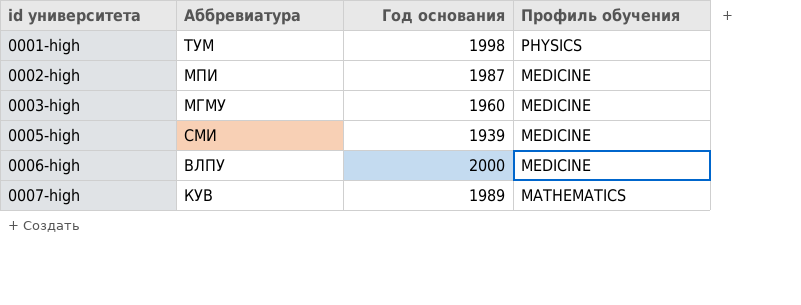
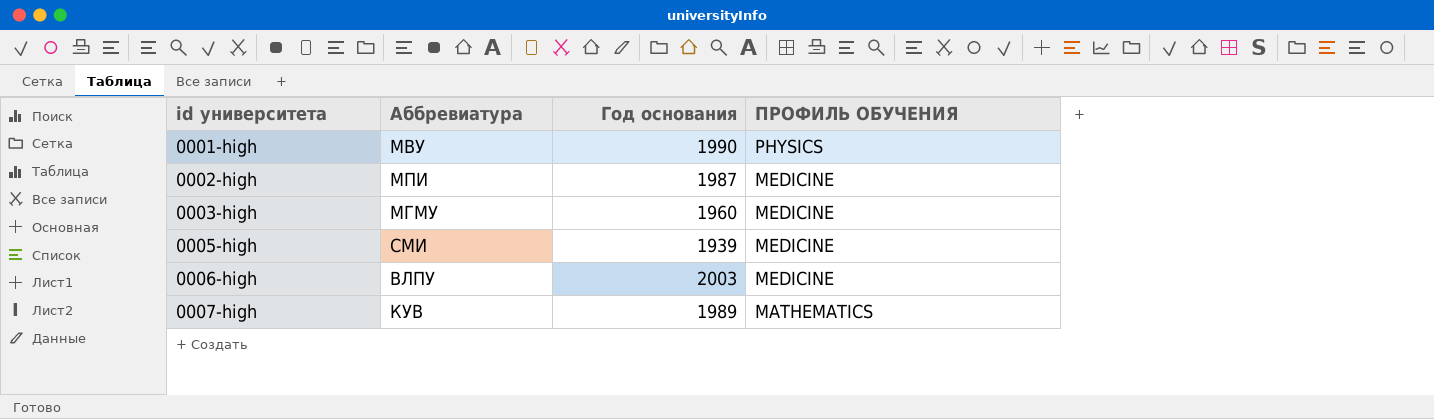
column name: Профиль обучения -> ПРОФИЛЬ ОБУЧЕНИЯ
0001-high | Аббревиатура: ТУМ -> МВУ
0001-high | Год основания: 1998 -> 1990
0006-high | Год основания: 2000 -> 2003

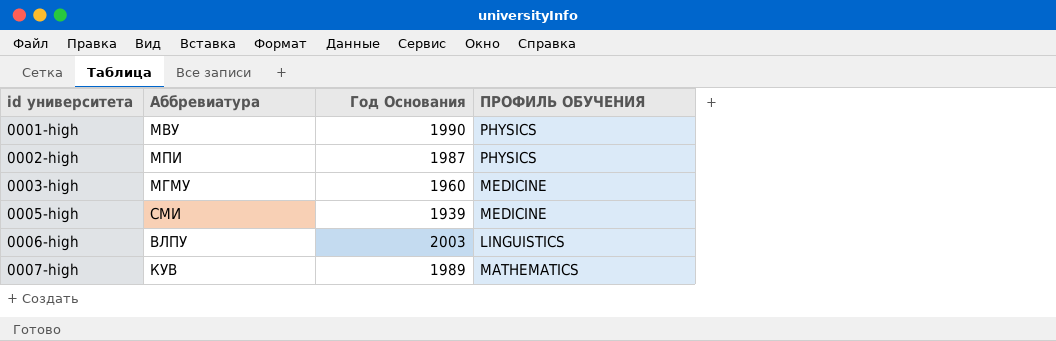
column name: Год основания -> Год Основания
0002-high | ПРОФИЛЬ ОБУЧЕНИЯ: MEDICINE -> PHYSICS
0006-high | ПРОФИЛЬ ОБУЧЕНИЯ: MEDICINE -> LINGUISTICS

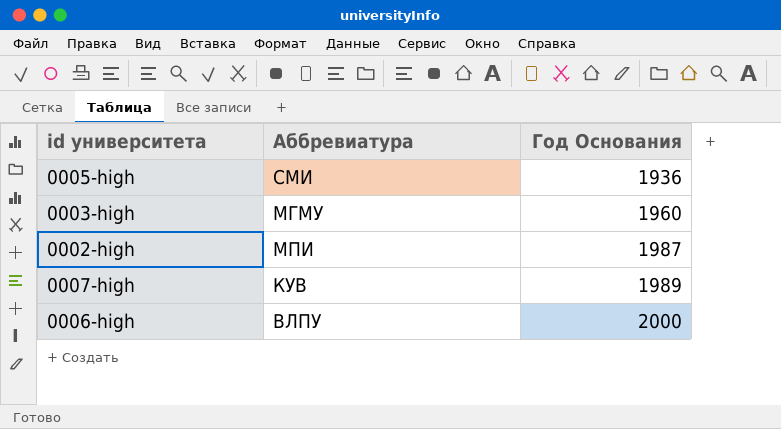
row order: id университета ascending -> Год Основания ascending
column ПРОФИЛЬ ОБУЧЕНИЯ | position: 4 -> none
row 0001-high: МВУ | 1990 | PHYSICS -> none
0005-high | Год Основания: 1939 -> 1936
0006-high | Год Основания: 2003 -> 2000

